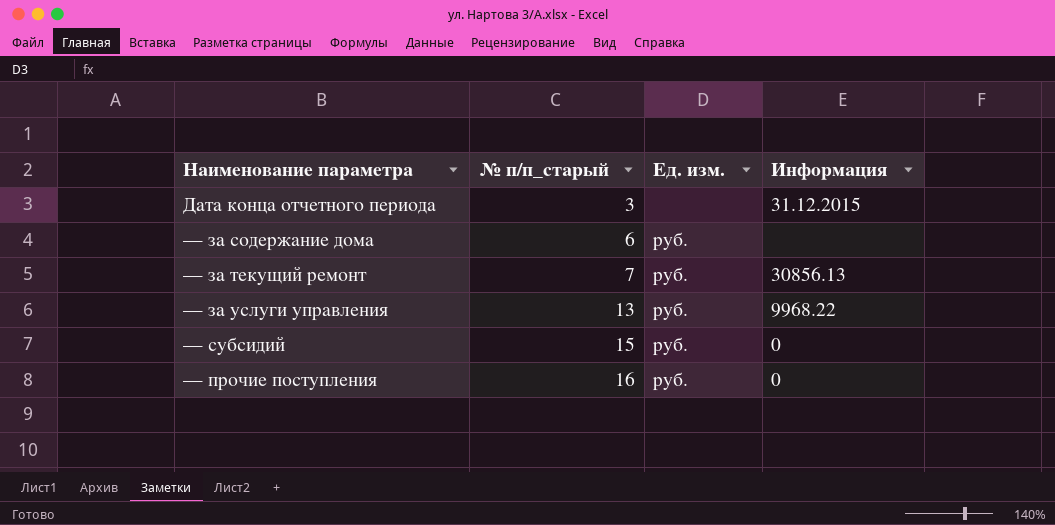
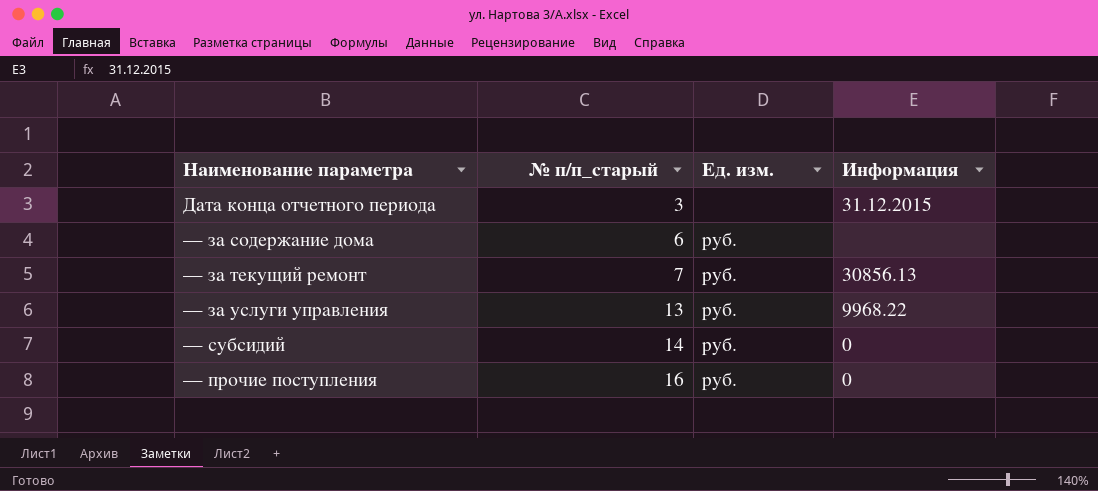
— субсидий | № п/п_старый: 15 -> 14

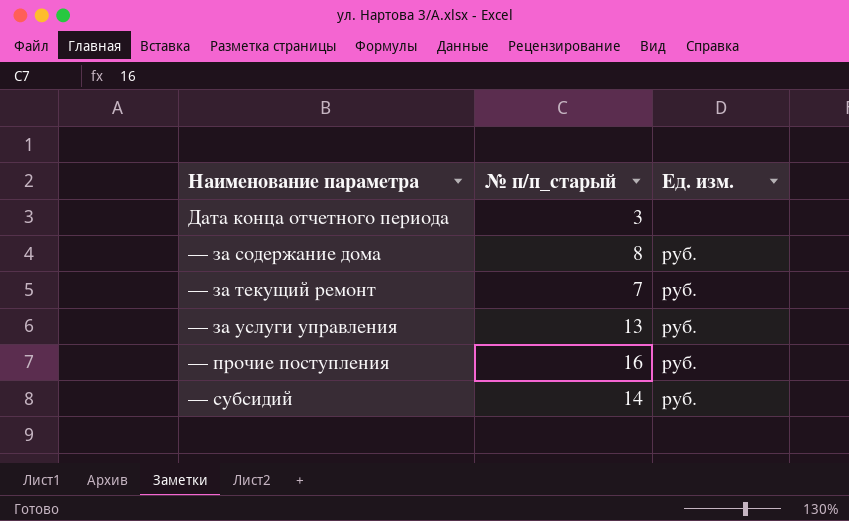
row order: № п/п_старый ascending -> Наименование параметра ascending
column Информация | position: 4 -> none
— за содержание дома | № п/п_старый: 6 -> 8

